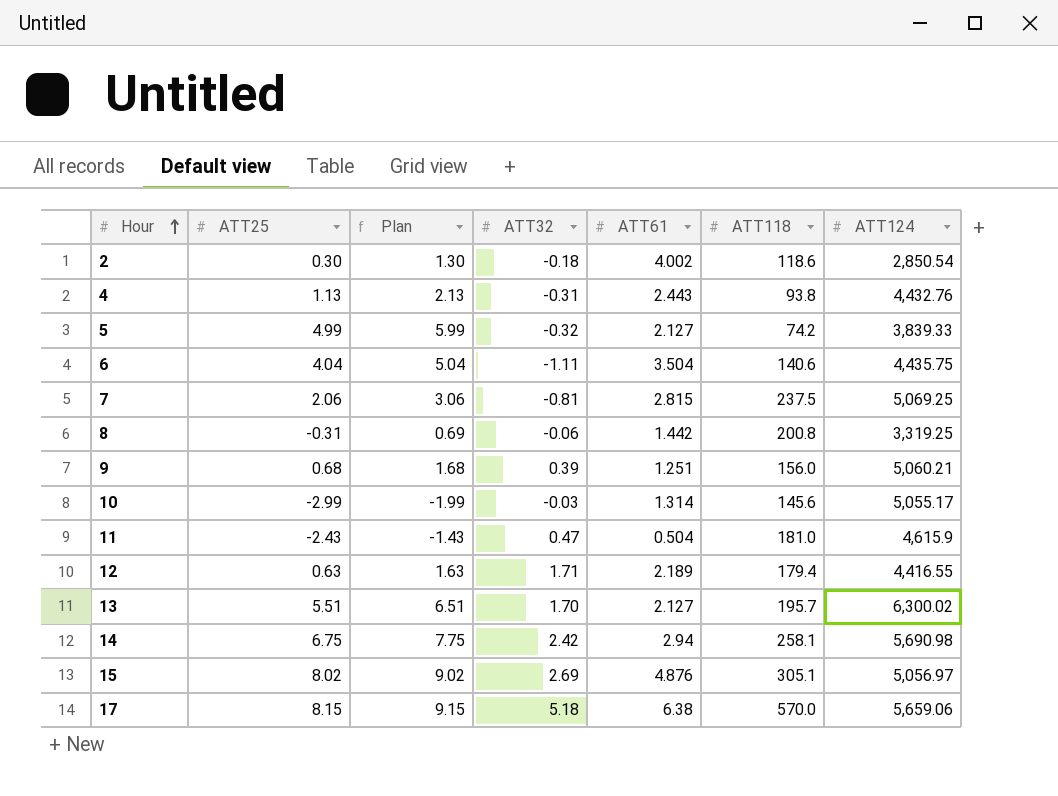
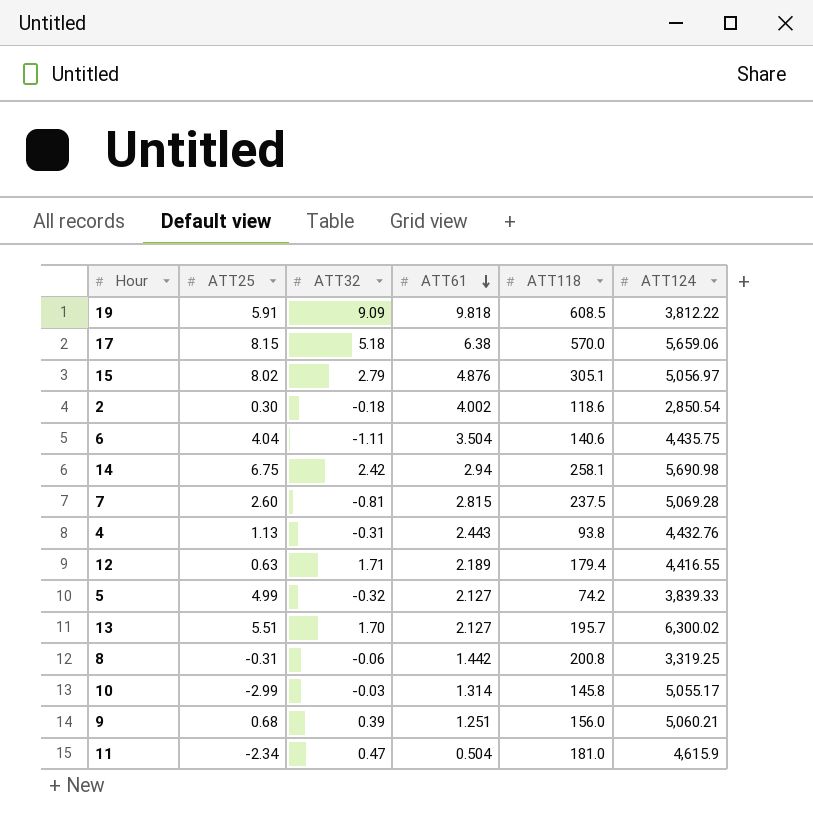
row order: Hour ascending -> ATT61 descending
column Plan | formula: [ATT25] + 1 -> none
row 19: none -> 5.91 | 9.09 | 9.818 | 608.5 | 3,812.22
15 | ATT32: 2.69 -> 2.79
7 | ATT25: 2.06 -> 2.60
7 | ATT124: 5,069.25 -> 5,069.28
10 | ATT118: 145.6 -> 145.8
11 | ATT25: -2.43 -> -2.34

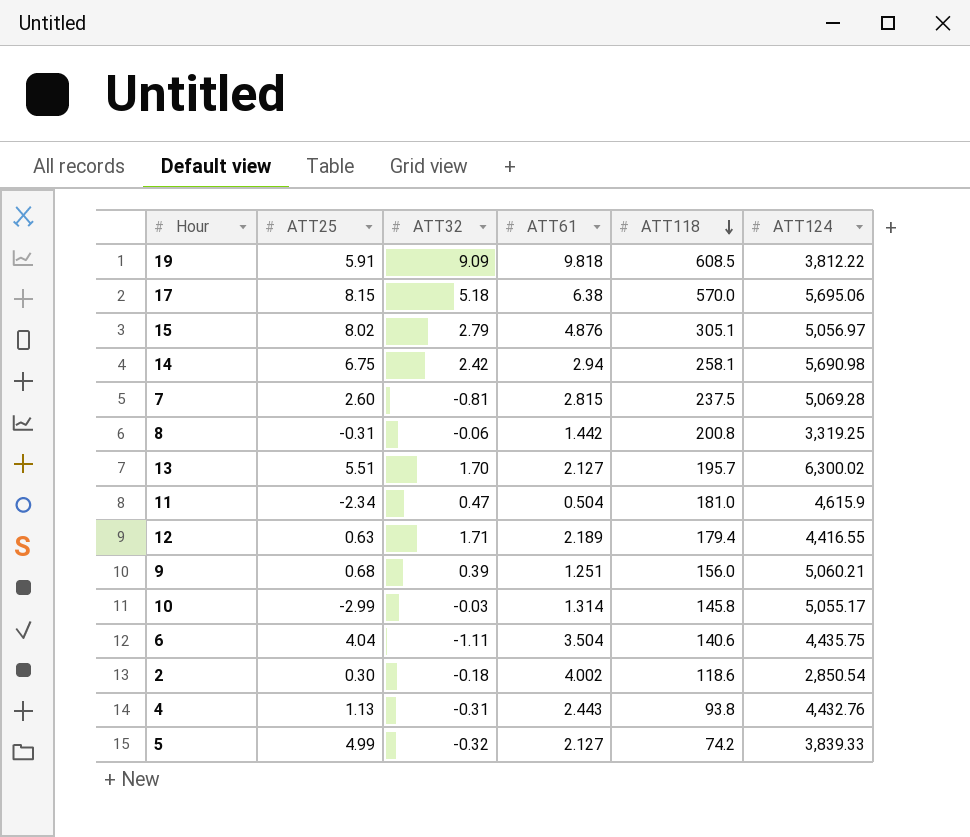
row order: ATT61 descending -> ATT118 descending
17 | ATT124: 5,659.06 -> 5,695.06

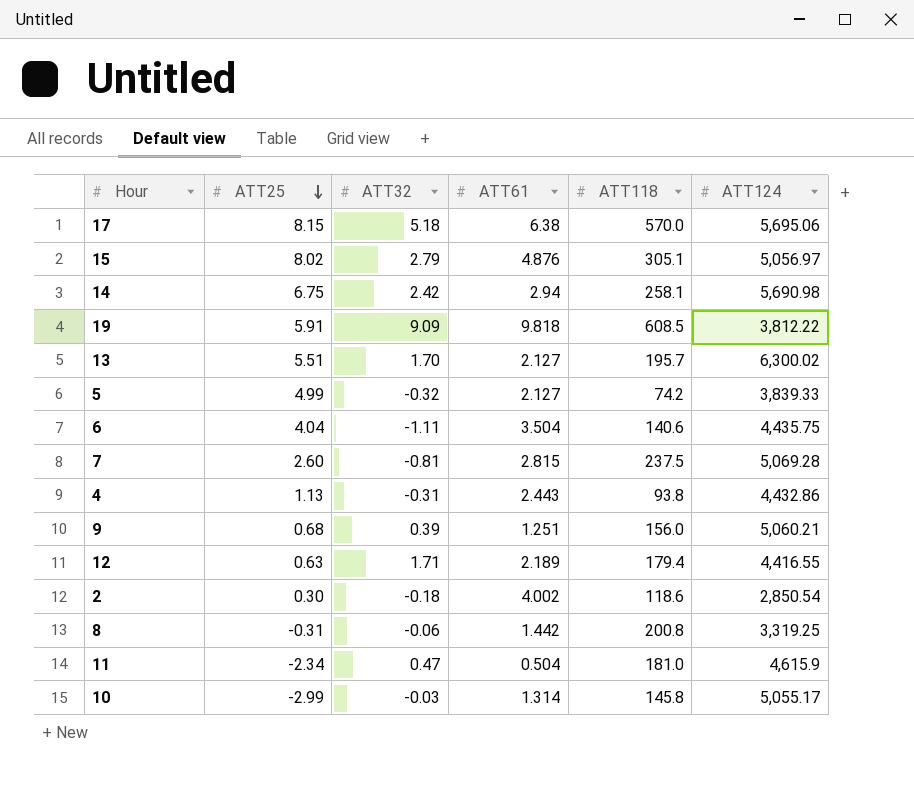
row order: ATT118 descending -> ATT25 descending
4 | ATT124: 4,432.76 -> 4,432.86

